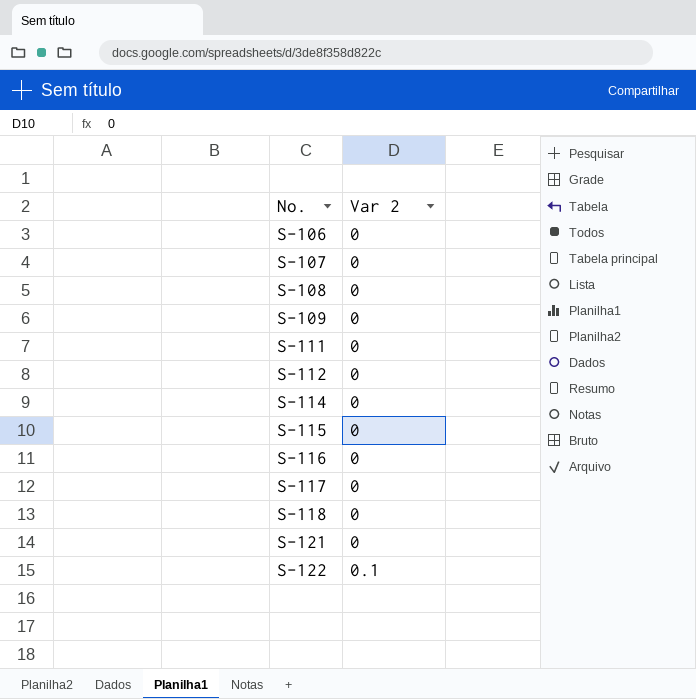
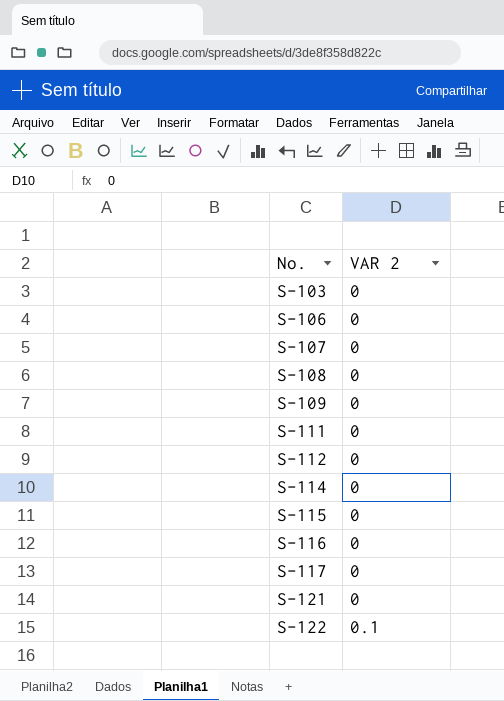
column name: Var 2 -> VAR 2
row S-118: 0 -> none
row S-103: none -> 0

